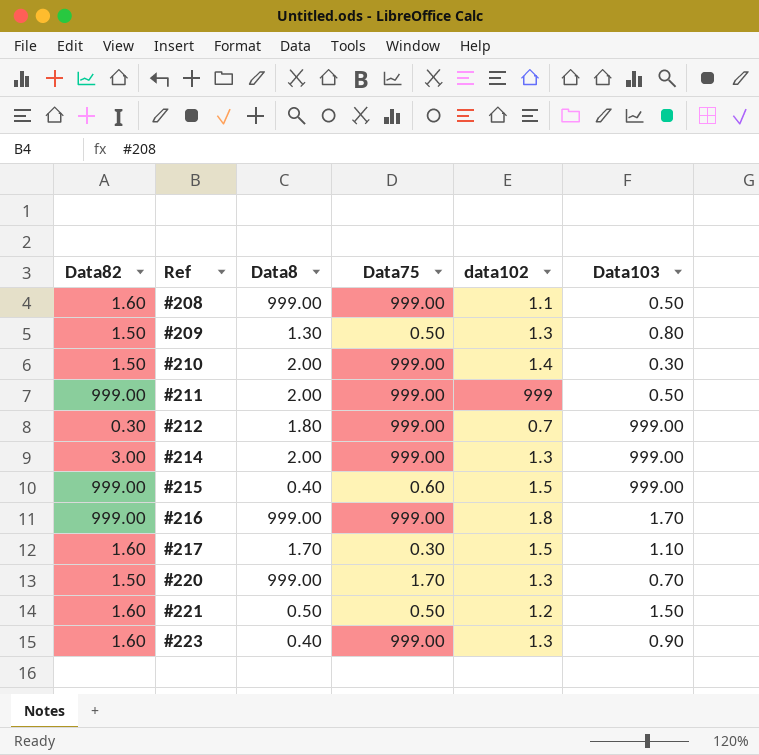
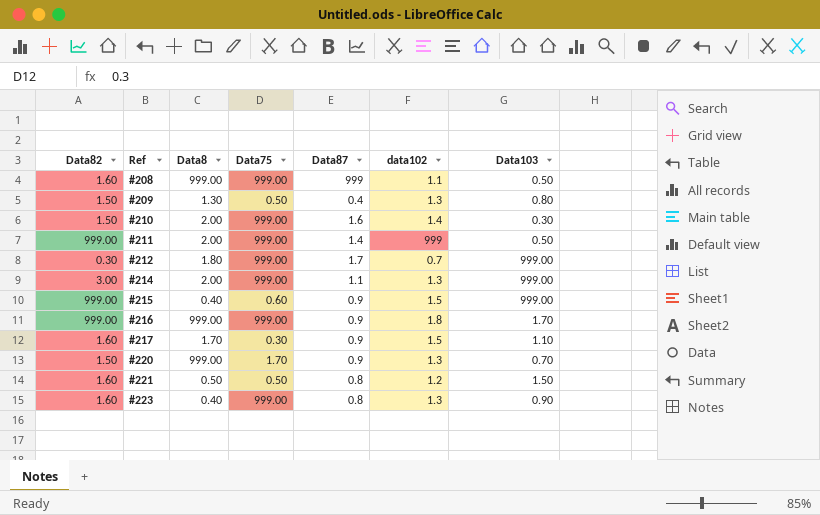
column Data87 | position: none -> 5

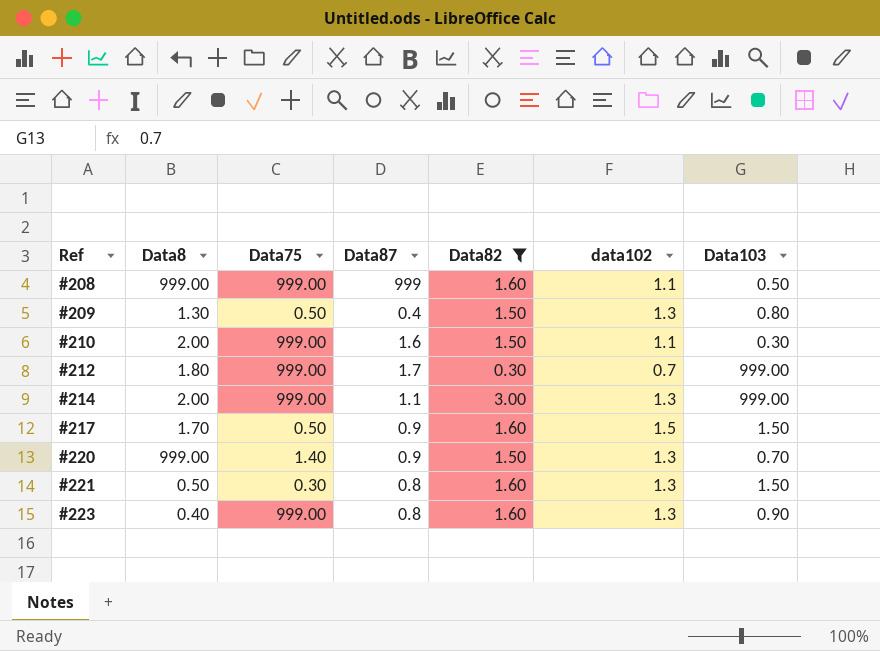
filter: none -> Data82 != 999.00
column Data82 | position: 1 -> 5
#210 | data102: 1.4 -> 1.1
#217 | Data75: 0.30 -> 0.50
#217 | Data103: 1.10 -> 1.50
#220 | Data75: 1.70 -> 1.40
#221 | Data75: 0.50 -> 0.30
#221 | data102: 1.2 -> 1.3

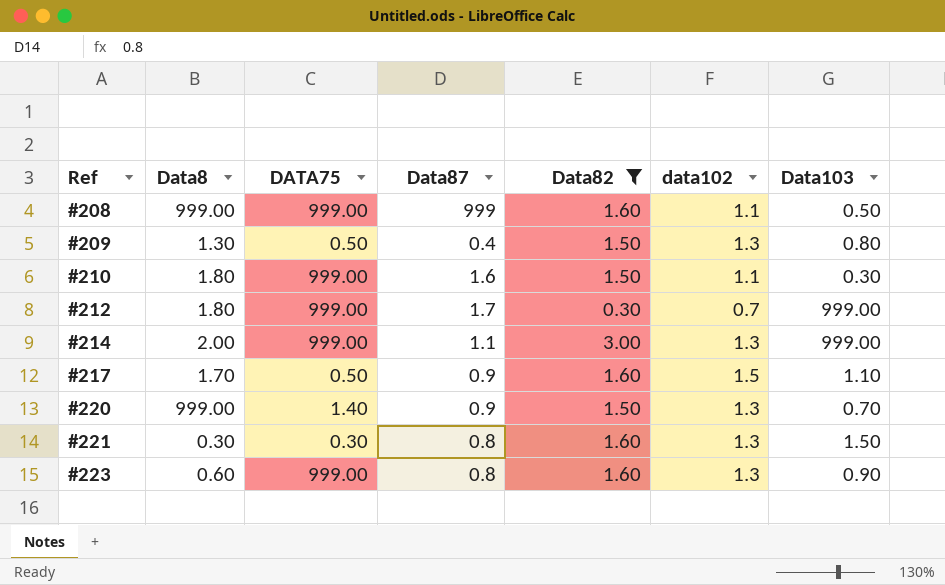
column name: Data75 -> DATA75
#210 | Data8: 2.00 -> 1.80
#217 | Data103: 1.50 -> 1.10
#221 | Data8: 0.50 -> 0.30
#223 | Data8: 0.40 -> 0.60

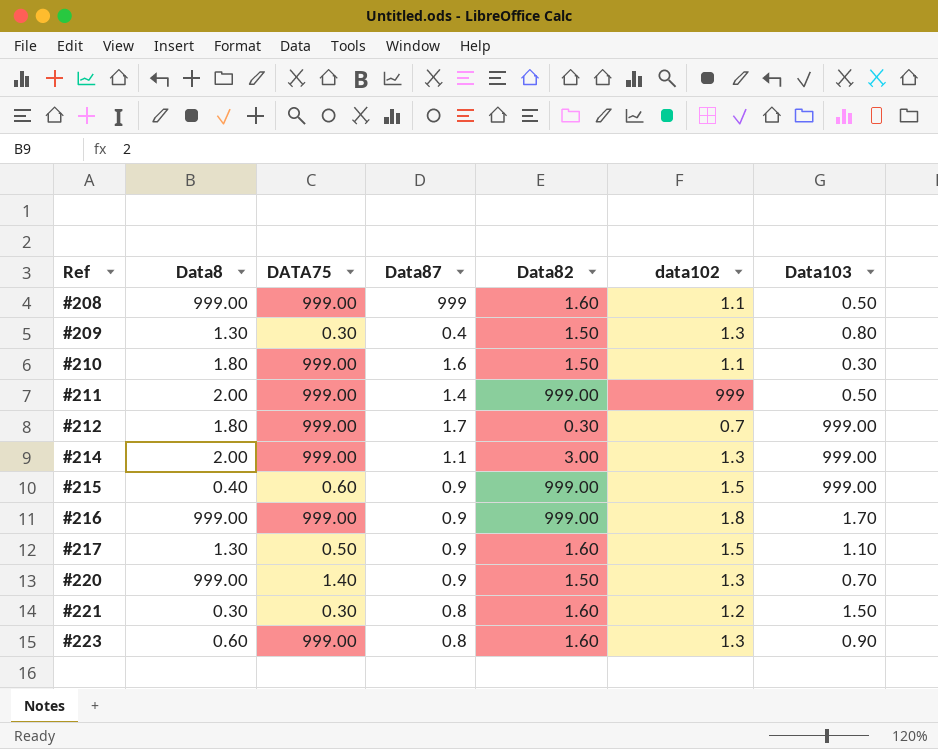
filter: Data82 != 999.00 -> none
#209 | DATA75: 0.50 -> 0.30
#217 | Data8: 1.70 -> 1.30
#221 | data102: 1.3 -> 1.2

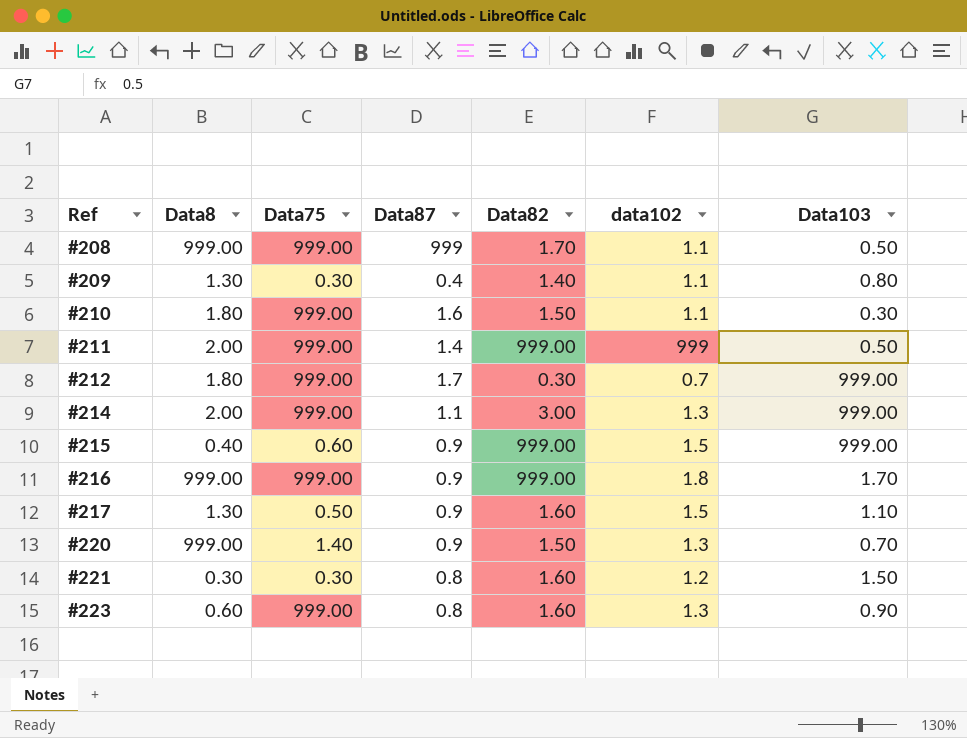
column name: DATA75 -> Data75
#208 | Data82: 1.60 -> 1.70
#209 | Data82: 1.50 -> 1.40
#209 | data102: 1.3 -> 1.1

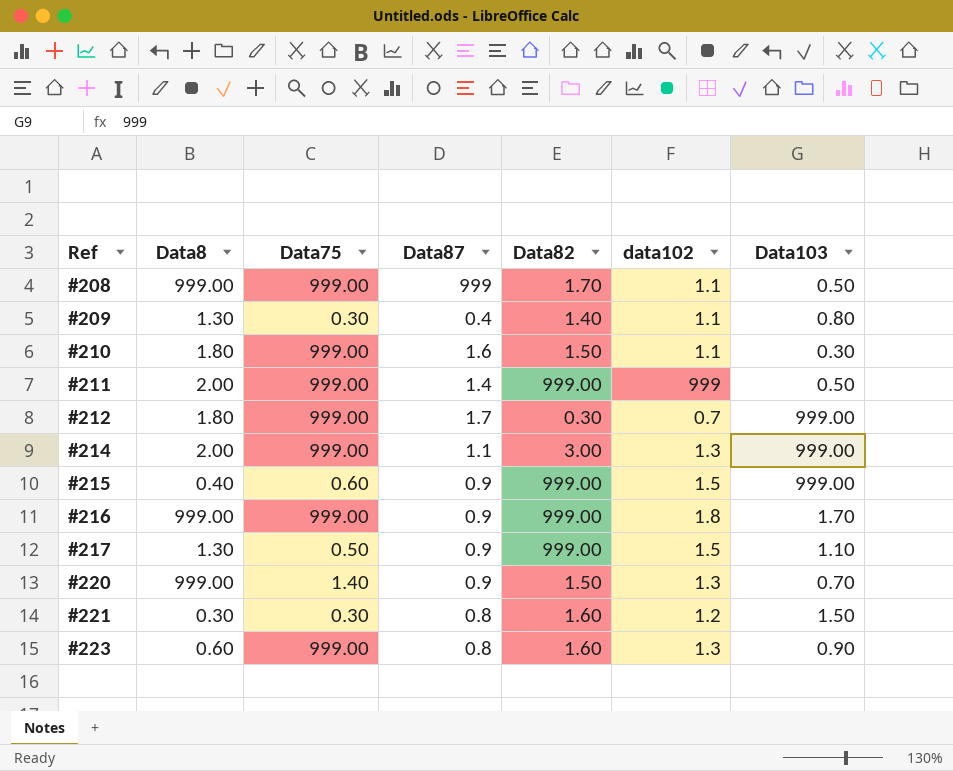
#217 | Data82: 1.60 -> 999.00

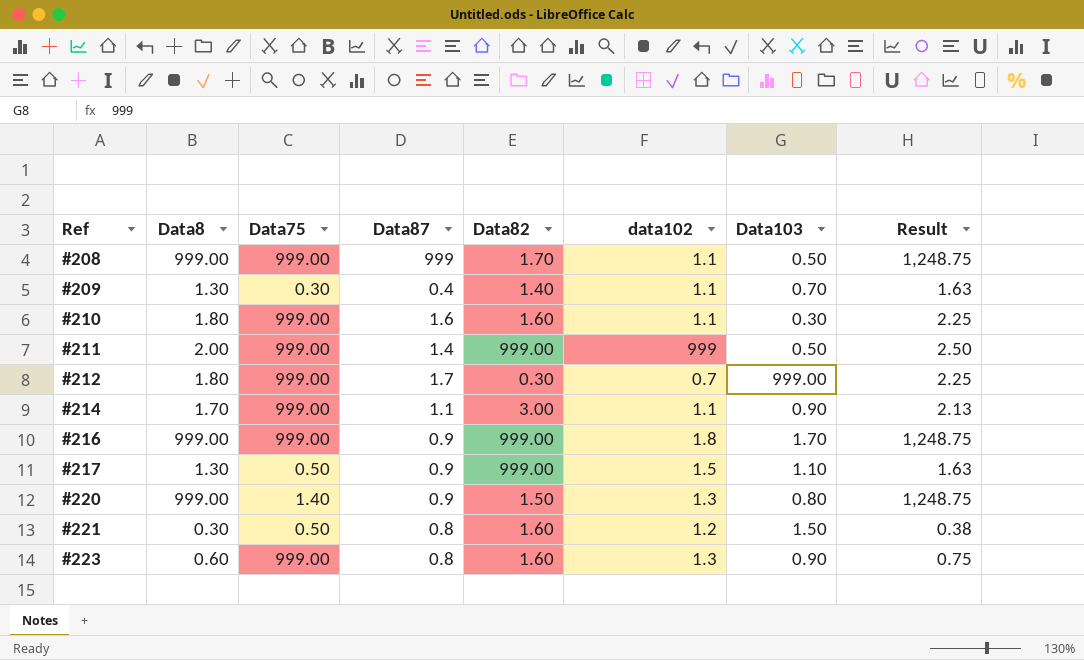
column Result | formula: none -> [Data8] * 1.25
row #215: 0.40 | 0.60 | 0.9 | 999.00 | 1.5 | 999.00 -> none
#209 | Data103: 0.80 -> 0.70
#210 | Data82: 1.50 -> 1.60
#214 | Data8: 2.00 -> 1.70
#214 | data102: 1.3 -> 1.1
#214 | Data103: 999.00 -> 0.90
#220 | Data103: 0.70 -> 0.80
#221 | Data75: 0.30 -> 0.50

